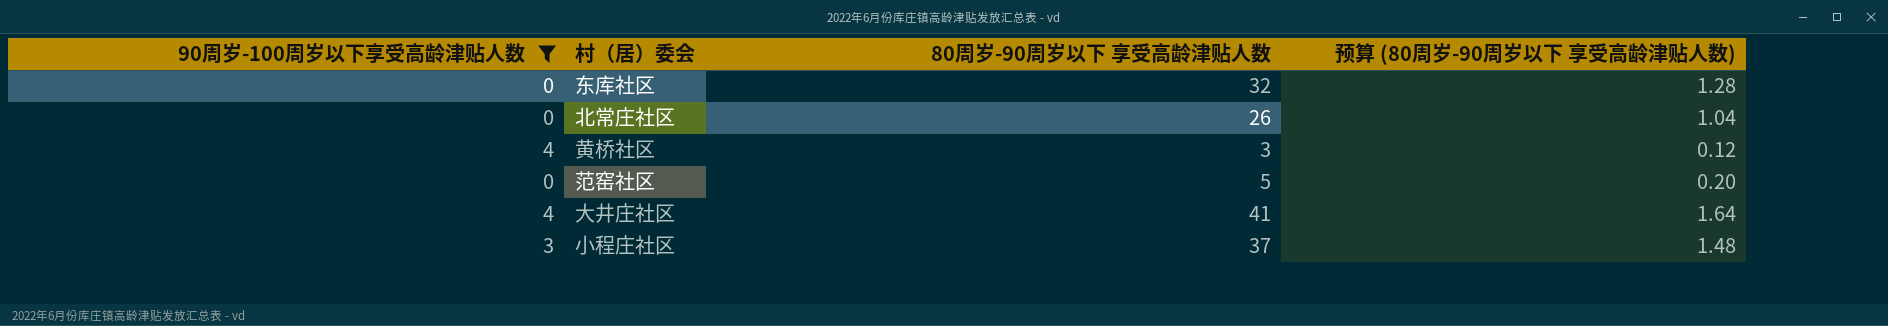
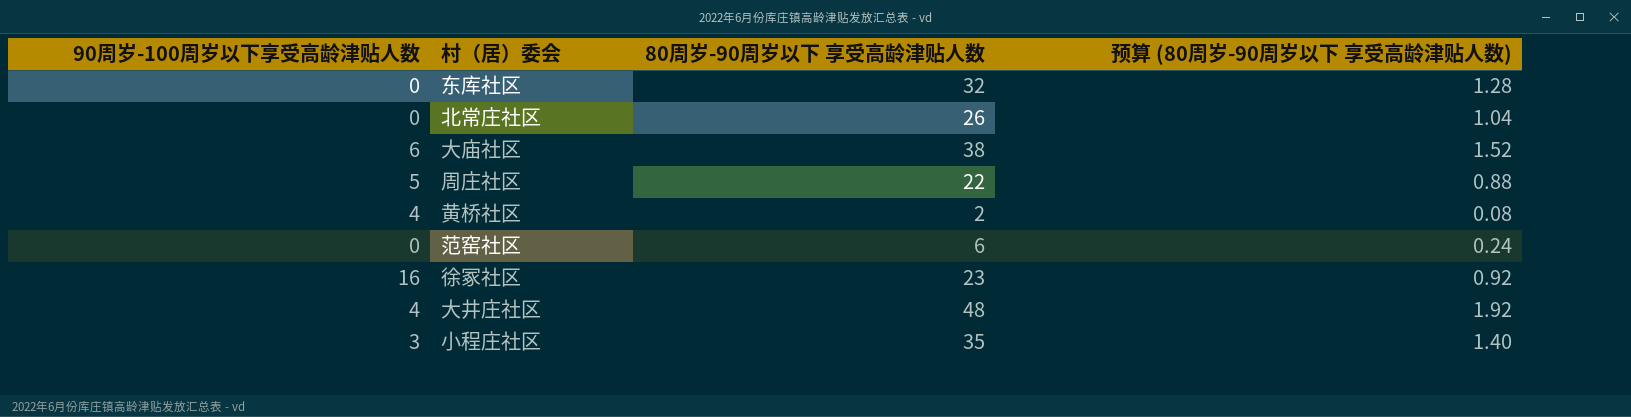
filter: 90周岁-100周岁以下享受高龄津贴人数 <= 4 -> none
黄桥社区 | 80周岁-90周岁以下 享受高龄津贴人数: 3 -> 2
黄桥社区 | 预算 (80周岁-90周岁以下 享受高龄津贴人数): 0.12 -> 0.08
范窑社区 | 80周岁-90周岁以下 享受高龄津贴人数: 5 -> 6
范窑社区 | 预算 (80周岁-90周岁以下 享受高龄津贴人数): 0.20 -> 0.24
大井庄社区 | 80周岁-90周岁以下 享受高龄津贴人数: 41 -> 48
大井庄社区 | 预算 (80周岁-90周岁以下 享受高龄津贴人数): 1.64 -> 1.92
小程庄社区 | 80周岁-90周岁以下 享受高龄津贴人数: 37 -> 35
小程庄社区 | 预算 (80周岁-90周岁以下 享受高龄津贴人数): 1.48 -> 1.40

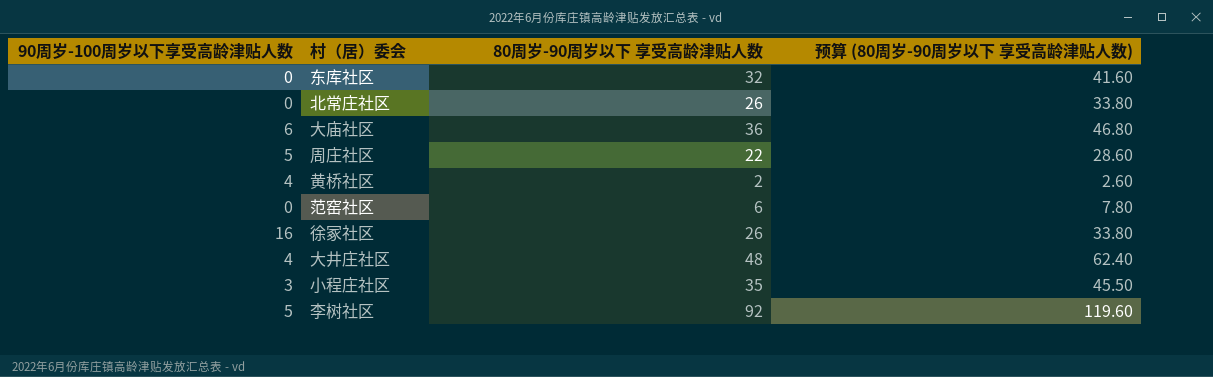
column 预算 (80周岁-90周岁以下 享受高龄津贴人数) | formula: [80周岁-90周岁以下 享受高龄津贴人数] * 0.04 -> [80周岁-90周岁以下 享受高龄津贴人数] * 1.3
大庙社区 | 80周岁-90周岁以下 享受高龄津贴人数: 38 -> 36
徐冢社区 | 80周岁-90周岁以下 享受高龄津贴人数: 23 -> 26
row 李树社区: none -> 5 | 92 | 119.60

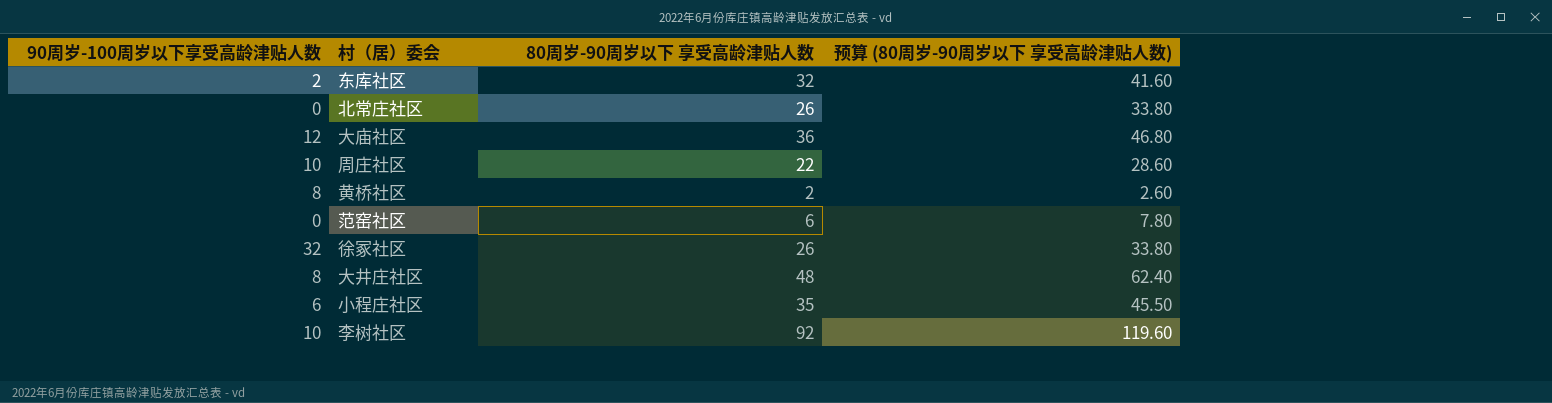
东库社区 | 90周岁-100周岁以下享受高龄津贴人数: 0 -> 2
大庙社区 | 90周岁-100周岁以下享受高龄津贴人数: 6 -> 12
周庄社区 | 90周岁-100周岁以下享受高龄津贴人数: 5 -> 10
黄桥社区 | 90周岁-100周岁以下享受高龄津贴人数: 4 -> 8
徐冢社区 | 90周岁-100周岁以下享受高龄津贴人数: 16 -> 32
大井庄社区 | 90周岁-100周岁以下享受高龄津贴人数: 4 -> 8
小程庄社区 | 90周岁-100周岁以下享受高龄津贴人数: 3 -> 6
李树社区 | 90周岁-100周岁以下享受高龄津贴人数: 5 -> 10

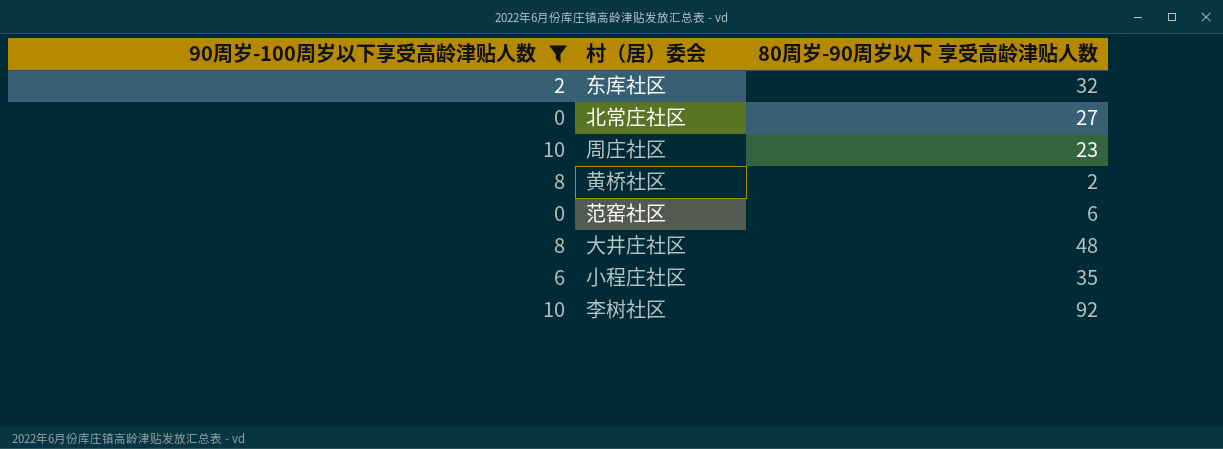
filter: none -> 90周岁-100周岁以下享受高龄津贴人数 <= 10
column 预算 (80周岁-90周岁以下 享受高龄津贴人数) | formula: [80周岁-90周岁以下 享受高龄津贴人数] * 1.3 -> none
北常庄社区 | 80周岁-90周岁以下 享受高龄津贴人数: 26 -> 27
周庄社区 | 80周岁-90周岁以下 享受高龄津贴人数: 22 -> 23

